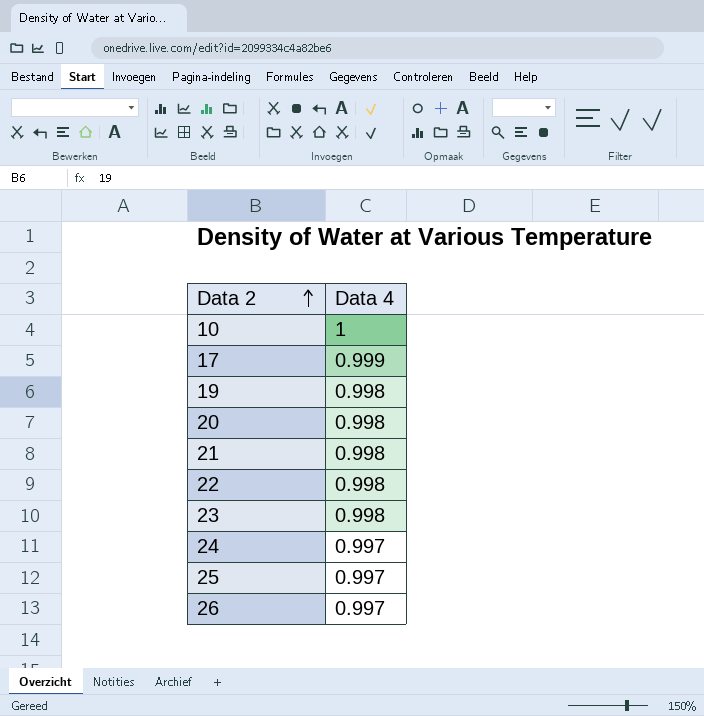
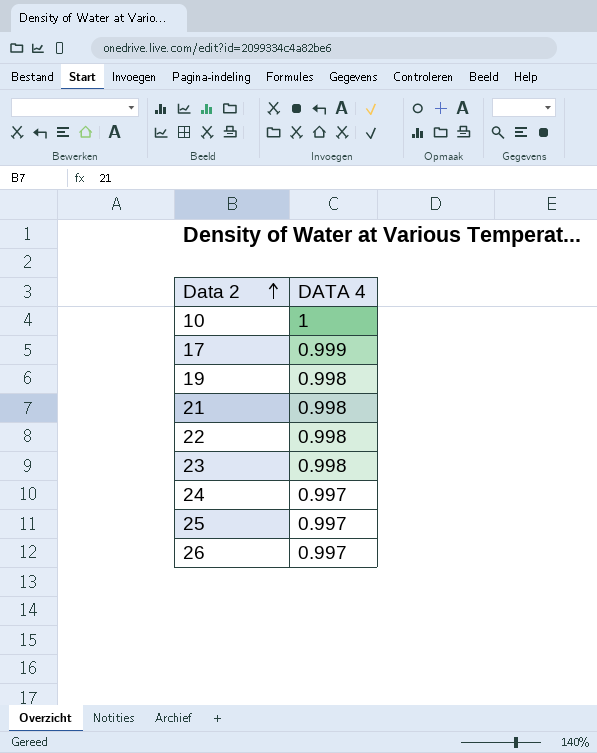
column name: Data 4 -> DATA 4
row 20: 0.998 -> none

